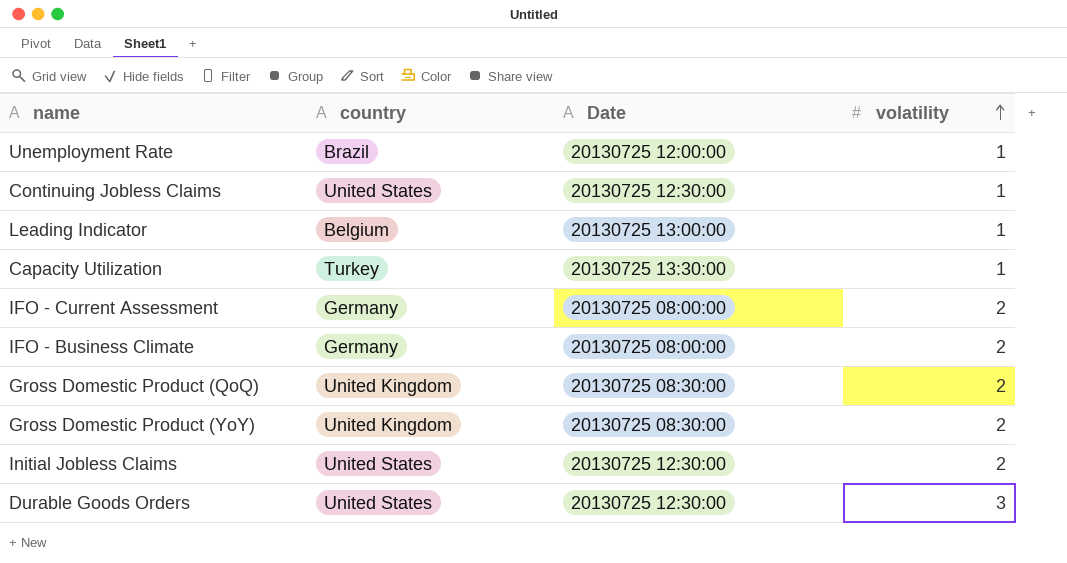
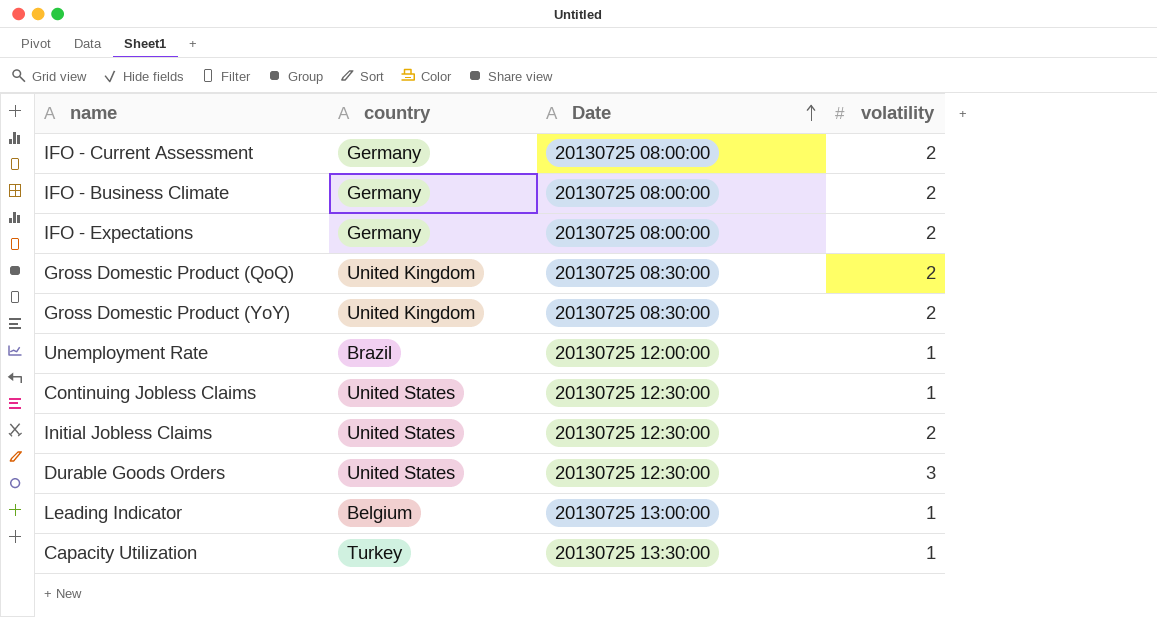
row order: volatility ascending -> Date ascending
row IFO - Expectations: none -> Germany | 20130725 08:00:00 | 2

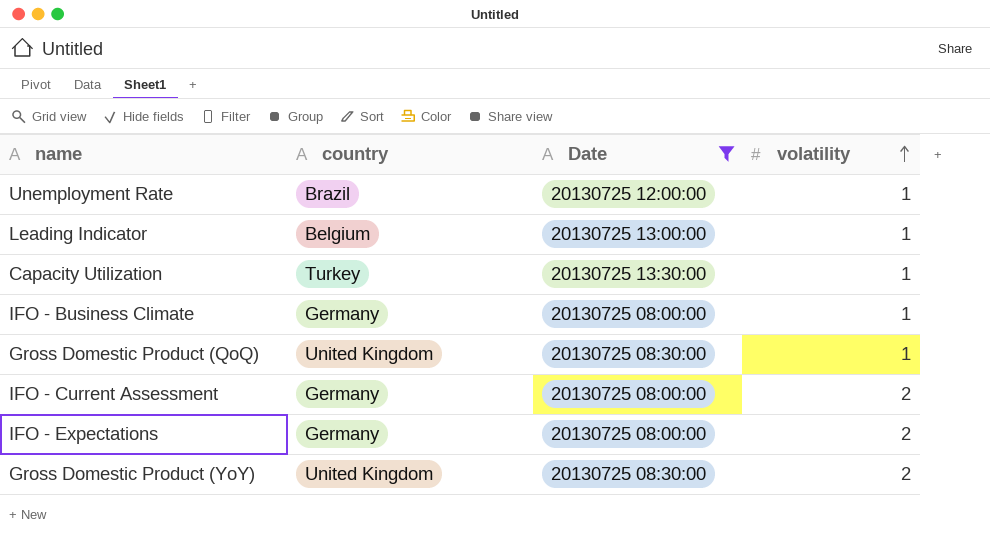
filter: none -> Date != 20130725 12:30:00
row order: Date ascending -> volatility ascending
IFO - Business Climate | volatility: 2 -> 1
Gross Domestic Product (QoQ) | volatility: 2 -> 1

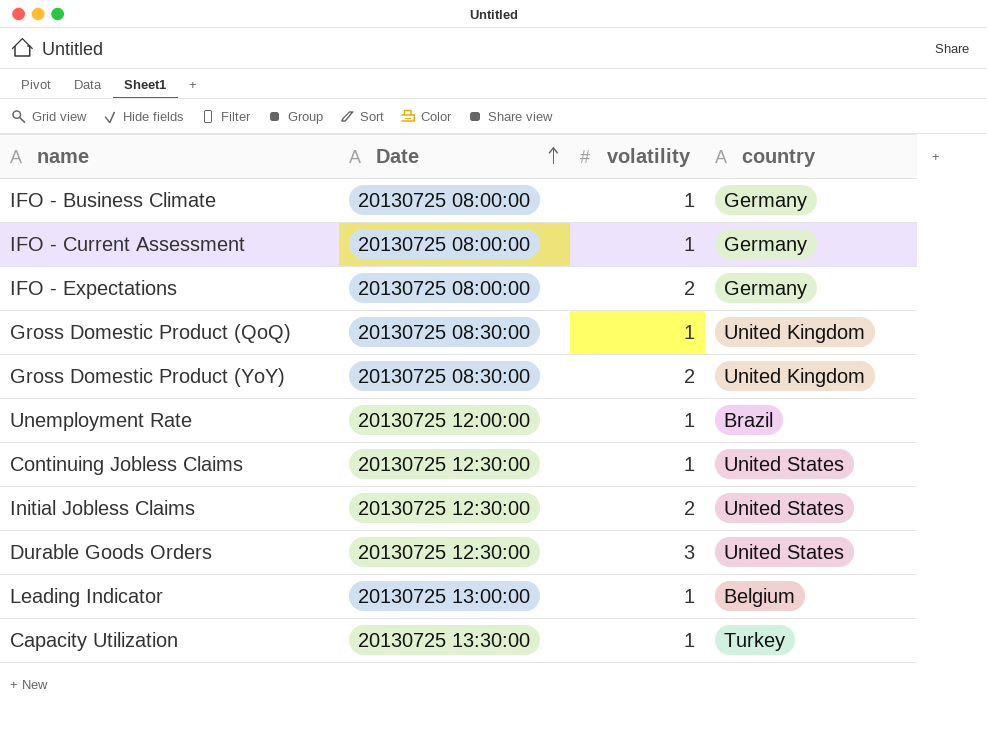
filter: Date != 20130725 12:30:00 -> none
row order: volatility ascending -> Date ascending
column country | position: 2 -> 4
IFO - Current Assessment | volatility: 2 -> 1

